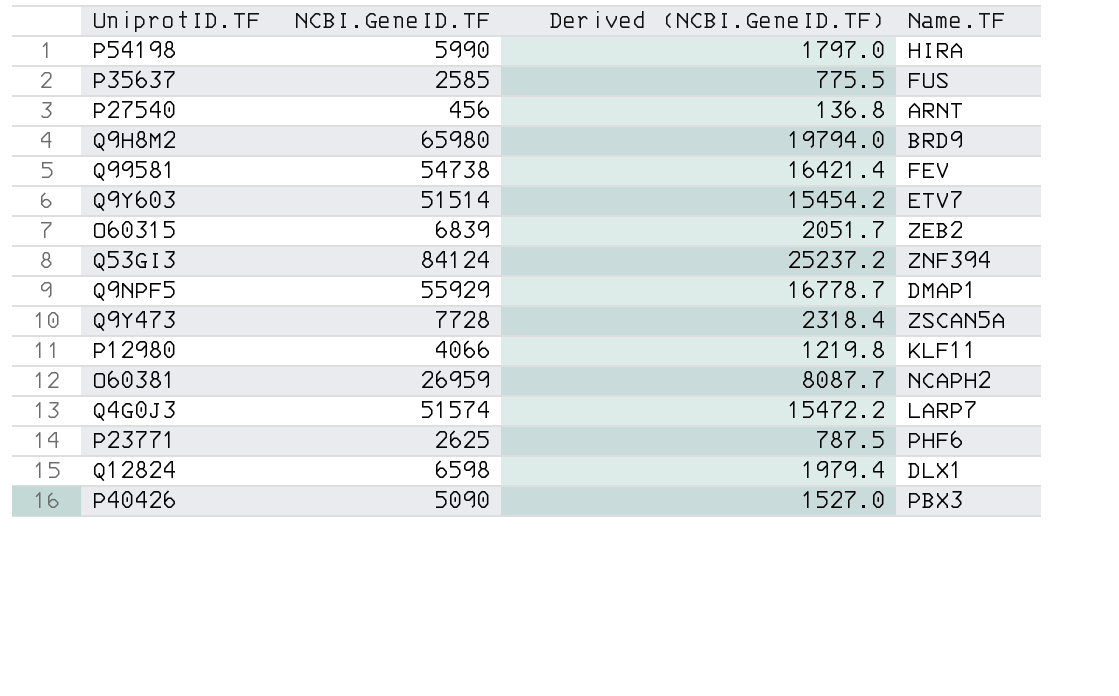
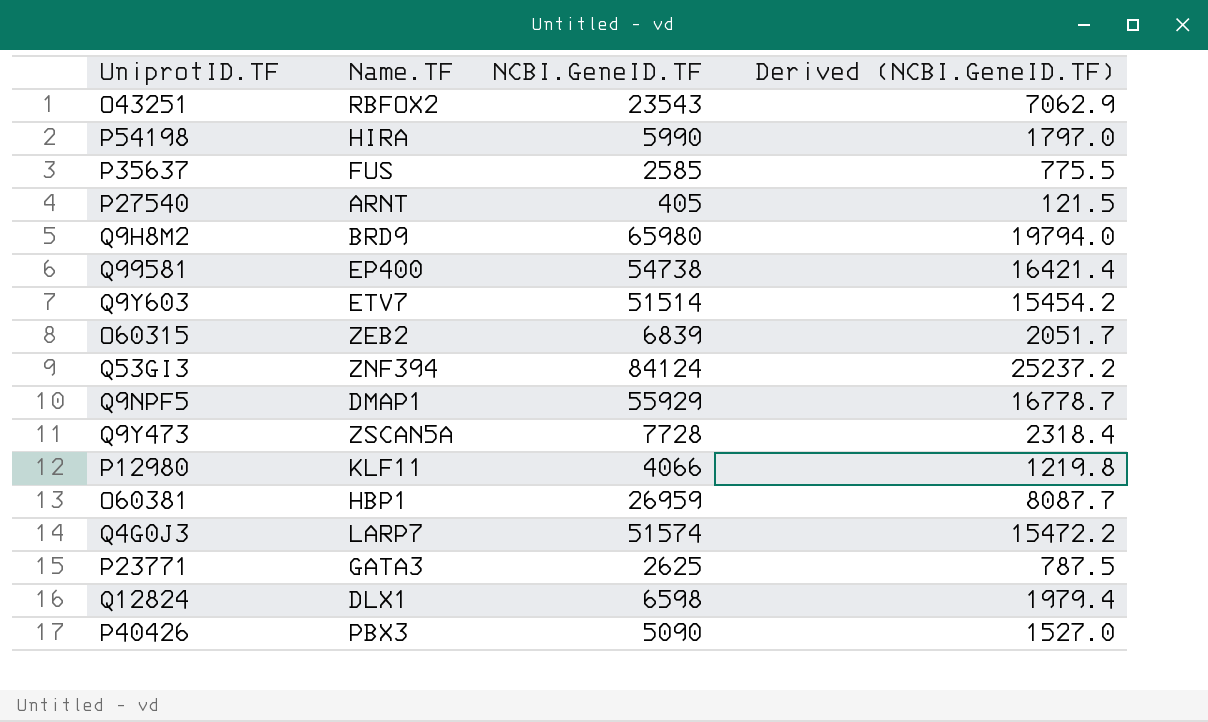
column Name.TF | position: 4 -> 2
row O43251: none -> RBFOX2 | 23543 | 7062.9
P27540 | NCBI.GeneID.TF: 456 -> 405
P27540 | Derived (NCBI.GeneID.TF): 136.8 -> 121.5
Q99581 | Name.TF: FEV -> EP400
O60381 | Name.TF: NCAPH2 -> HBP1
P23771 | Name.TF: PHF6 -> GATA3

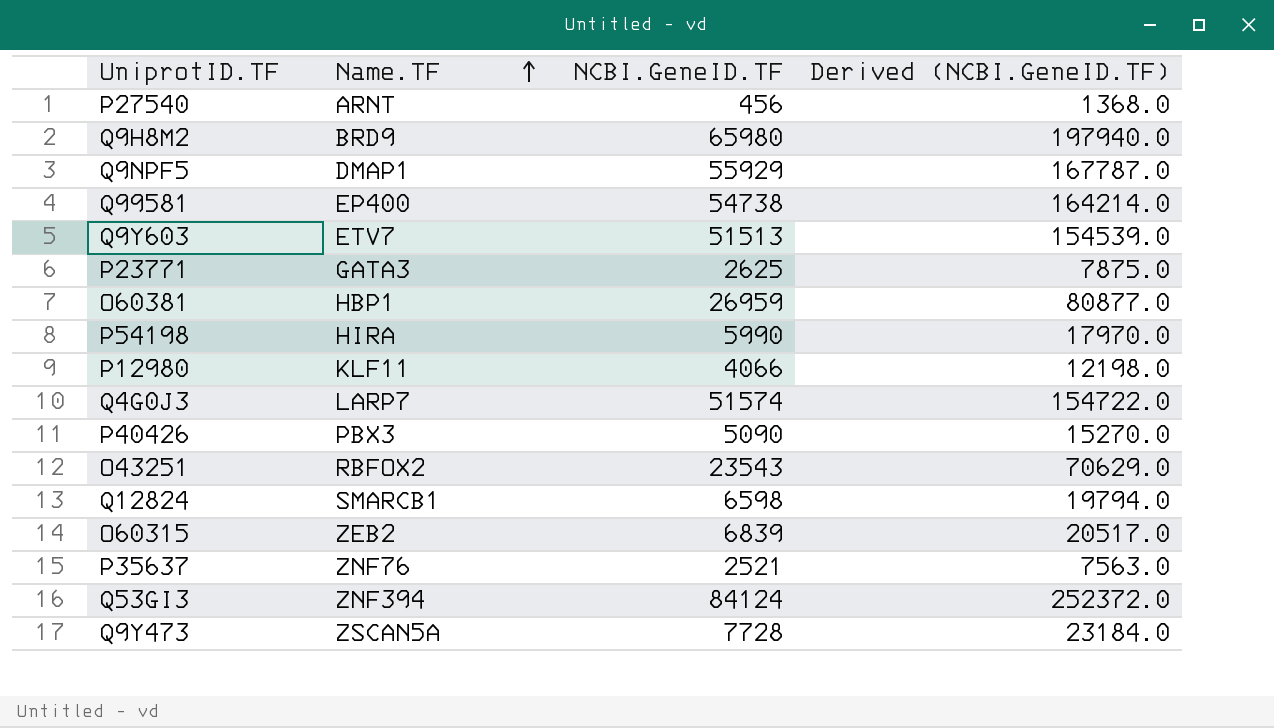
row order: none -> Name.TF ascending
column Derived (NCBI.GeneID.TF) | formula: [NCBI.GeneID.TF] * 0.3 -> [NCBI.GeneID.TF] * 3
P27540 | NCBI.GeneID.TF: 405 -> 456
Q9Y603 | NCBI.GeneID.TF: 51514 -> 51513
Q12824 | Name.TF: DLX1 -> SMARCB1
P35637 | Name.TF: FUS -> ZNF76
P35637 | NCBI.GeneID.TF: 2585 -> 2521

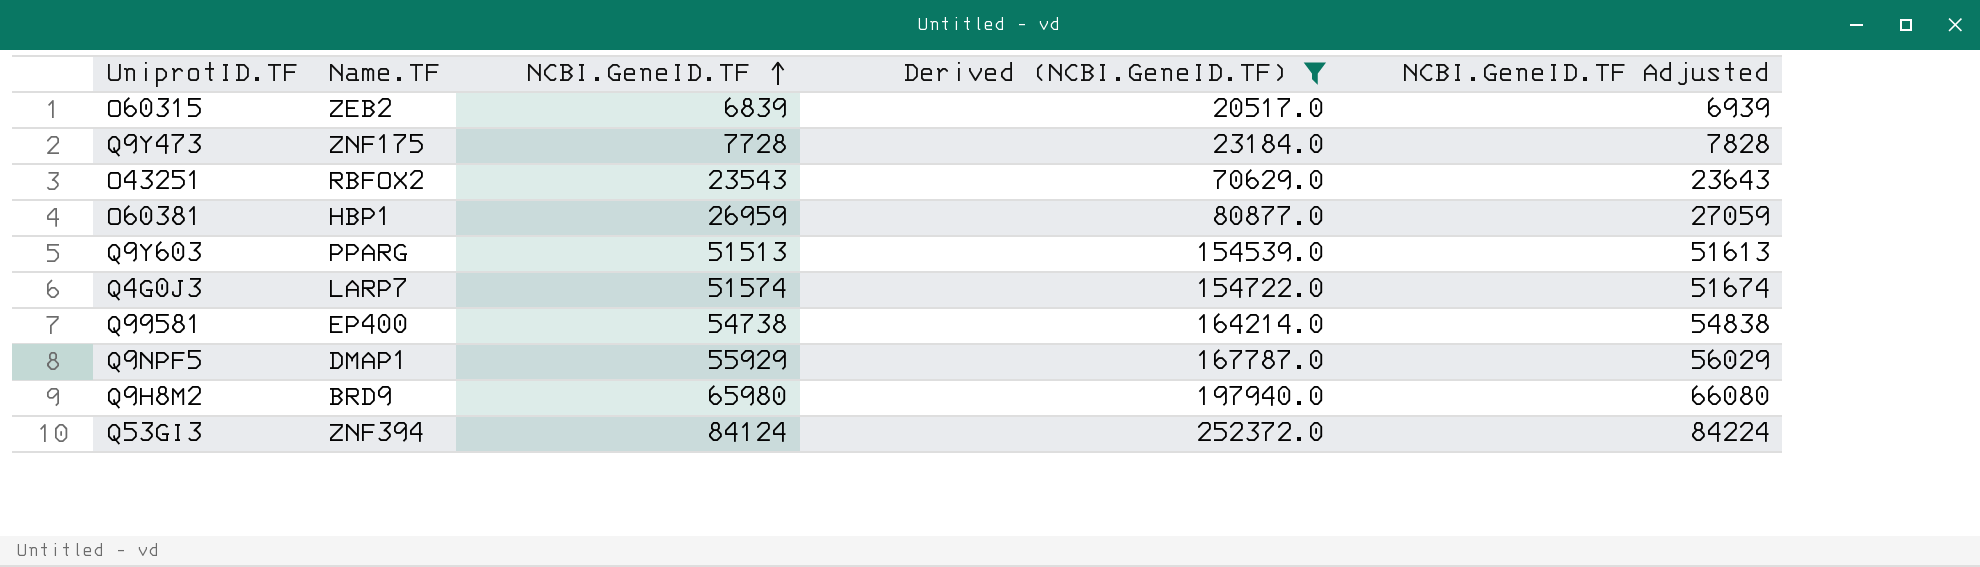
filter: none -> Derived (NCBI.GeneID.TF) >= 20517.0
row order: Name.TF ascending -> NCBI.GeneID.TF ascending
column NCBI.GeneID.TF Adjusted | formula: none -> [NCBI.GeneID.TF] + 100
Q9Y473 | Name.TF: ZSCAN5A -> ZNF175
Q9Y603 | Name.TF: ETV7 -> PPARG

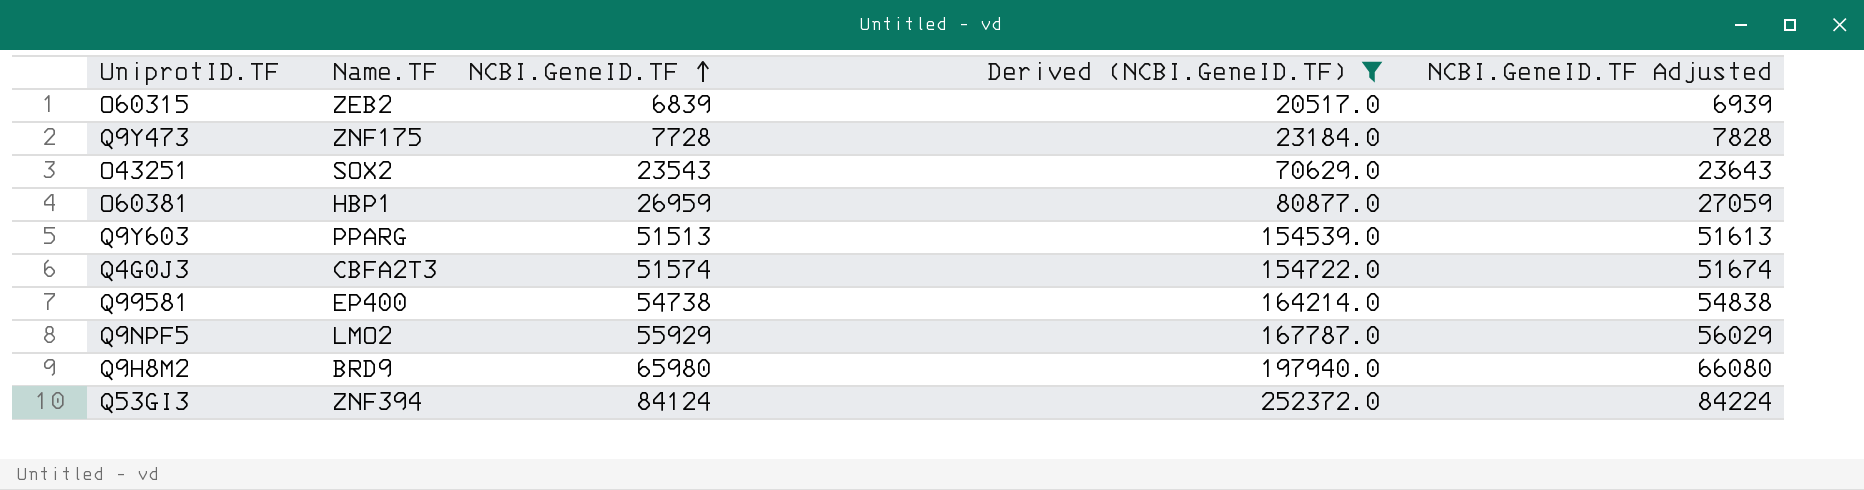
O43251 | Name.TF: RBFOX2 -> SOX2
Q4G0J3 | Name.TF: LARP7 -> CBFA2T3
Q9NPF5 | Name.TF: DMAP1 -> LMO2

